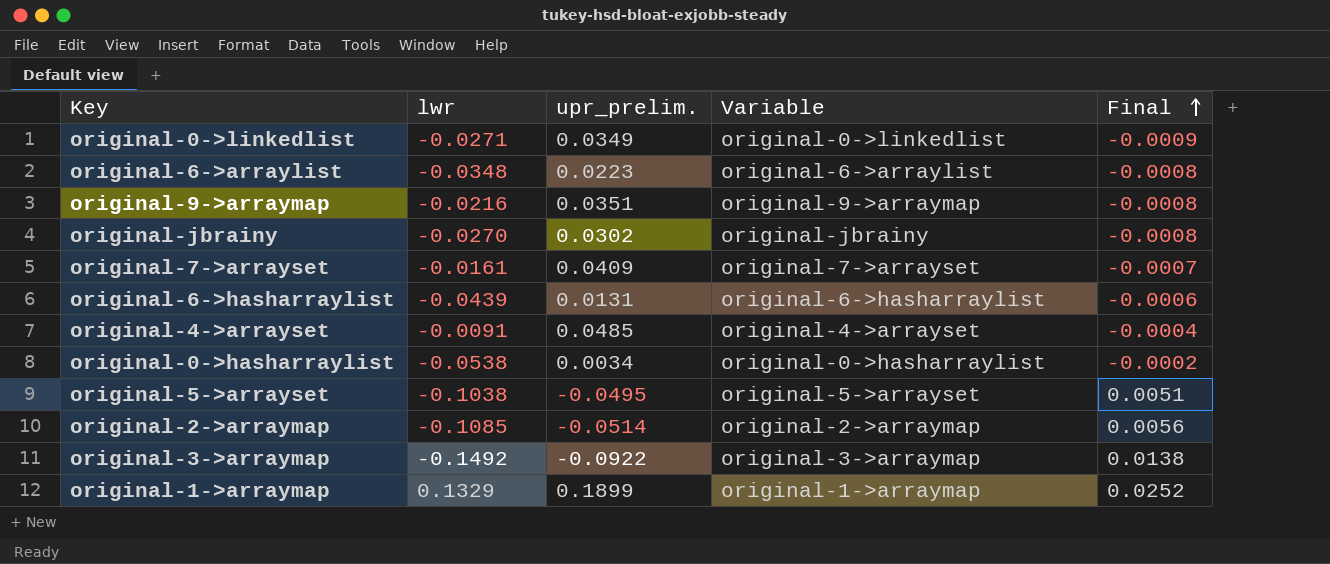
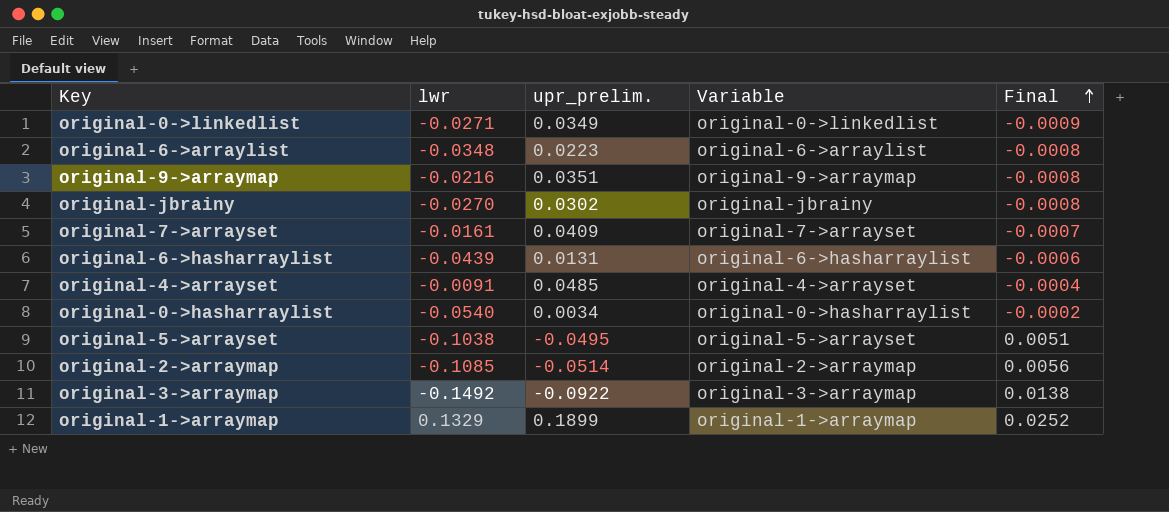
original-0->hasharraylist | lwr: -0.0538 -> -0.0540

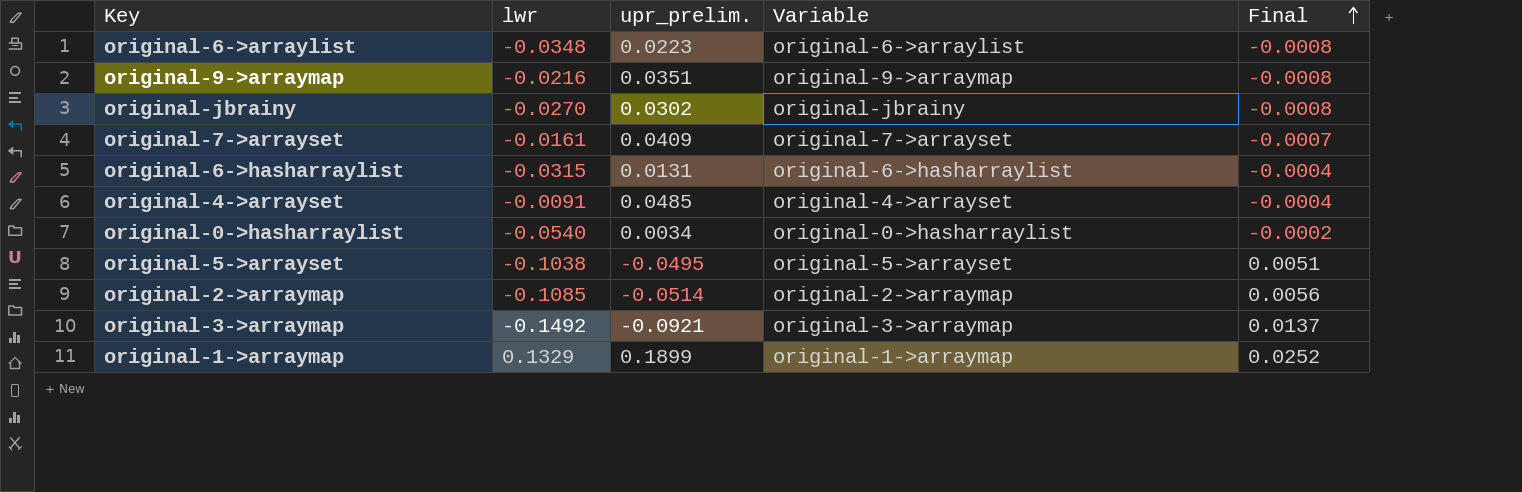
row original-0->linkedlist: -0.0271 | 0.0349 | original-0->linkedlist | -0.0009 -> none
original-6->hasharraylist | lwr: -0.0439 -> -0.0315
original-6->hasharraylist | Final: -0.0006 -> -0.0004
original-3->arraymap | upr_prelim.: -0.0922 -> -0.0921
original-3->arraymap | Final: 0.0138 -> 0.0137

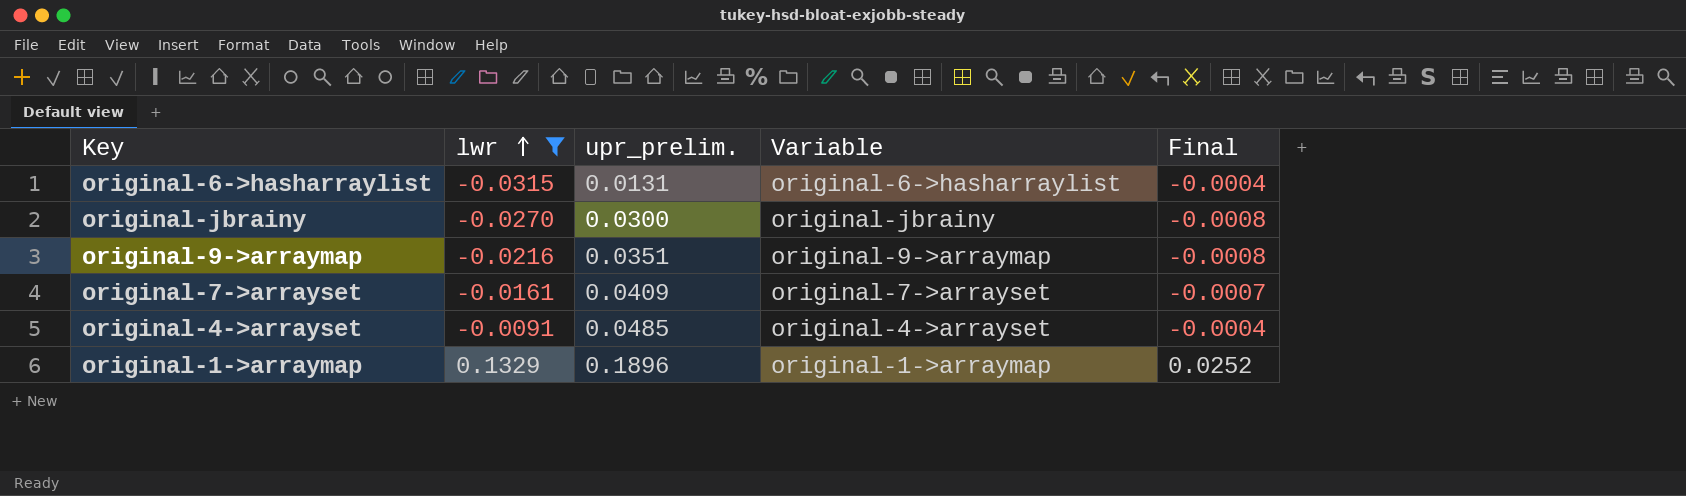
filter: none -> lwr >= -0.0315
row order: Final ascending -> lwr ascending
original-jbrainy | upr_prelim.: 0.0302 -> 0.0300
original-1->arraymap | upr_prelim.: 0.1899 -> 0.1896

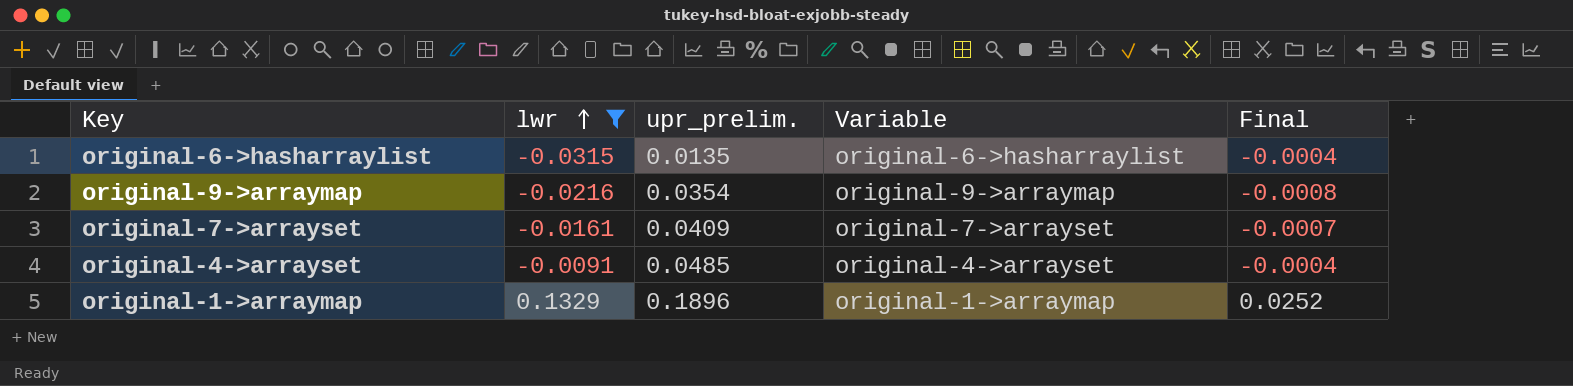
row original-jbrainy: -0.0270 | 0.0300 | original-jbrainy | -0.0008 -> none
original-6->hasharraylist | upr_prelim.: 0.0131 -> 0.0135
original-9->arraymap | upr_prelim.: 0.0351 -> 0.0354

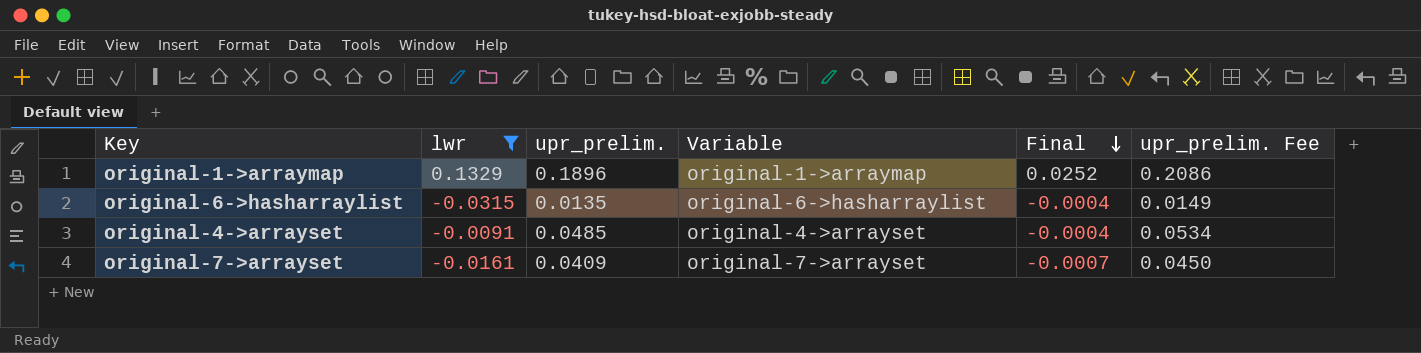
row order: lwr ascending -> Final descending
column upr_prelim. Fee | formula: none -> [upr_prelim.] * 1.1
row original-9->arraymap: -0.0216 | 0.0354 | original-9->arraymap | -0.0008 -> none

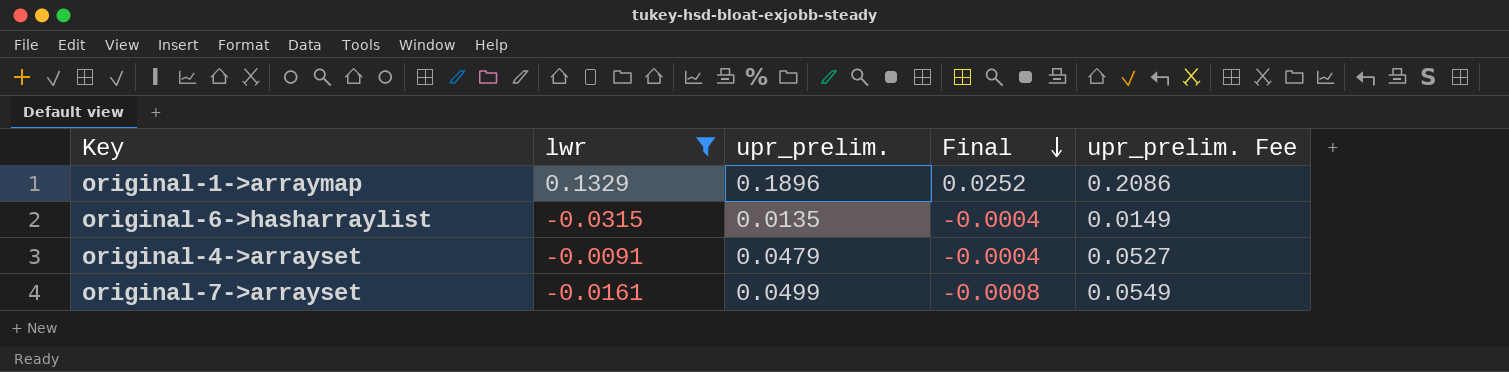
column Variable | position: 4 -> none
original-4->arrayset | upr_prelim.: 0.0485 -> 0.0479
original-4->arrayset | upr_prelim. Fee: 0.0534 -> 0.0527
original-7->arrayset | upr_prelim.: 0.0409 -> 0.0499
original-7->arrayset | Final: -0.0007 -> -0.0008
original-7->arrayset | upr_prelim. Fee: 0.0450 -> 0.0549

